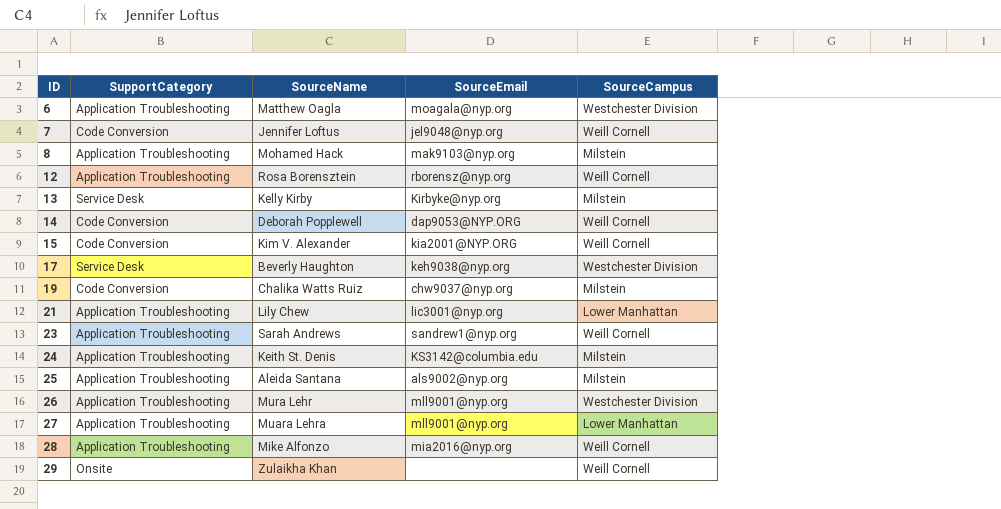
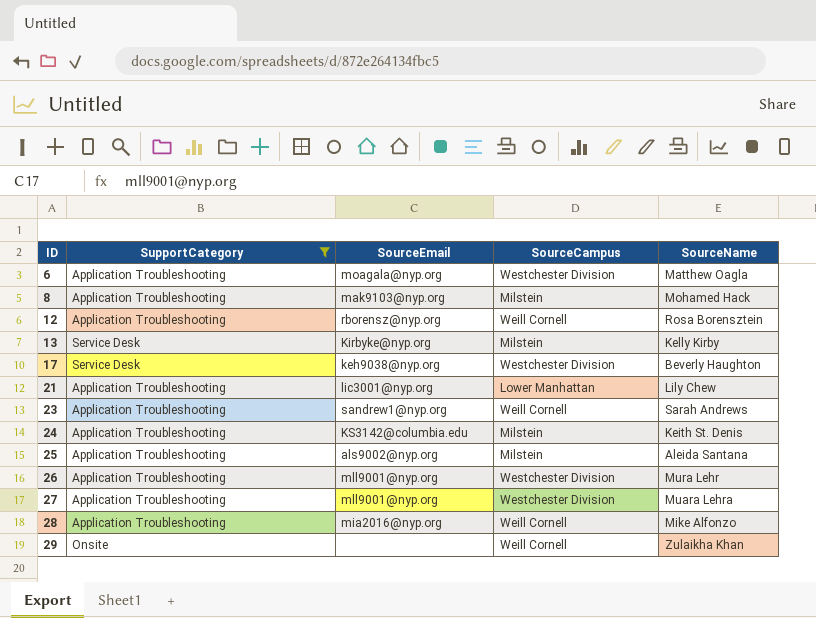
filter: none -> SupportCategory != Code Conversion
column SourceName | position: 3 -> 5
27 | SourceCampus: Lower Manhattan -> Westchester Division

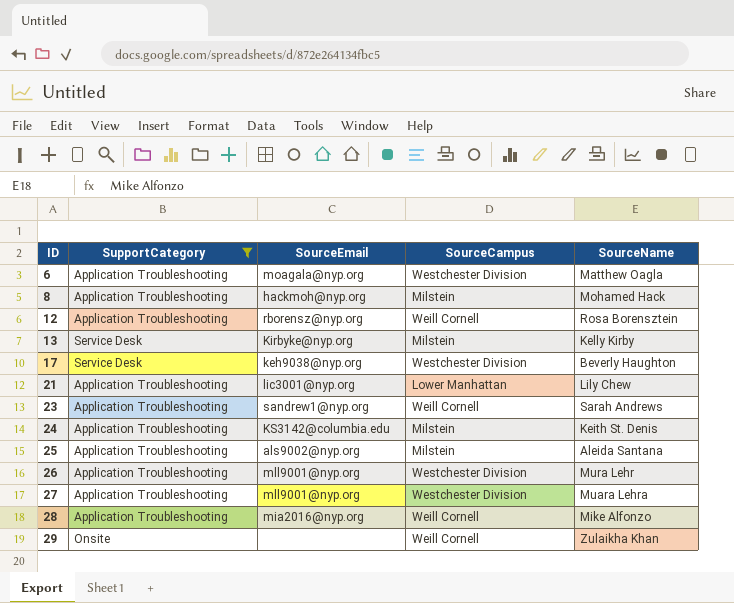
8 | SourceEmail: mak9103@nyp.org -> hackmoh@nyp.org

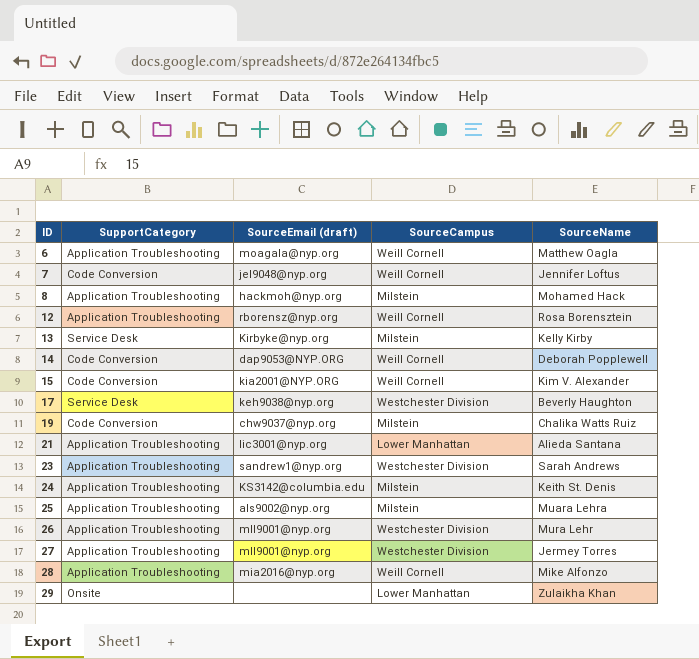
filter: SupportCategory != Code Conversion -> none
column name: SourceEmail -> SourceEmail (draft)
6 | SourceCampus: Westchester Division -> Weill Cornell
21 | SourceName: Lily Chew -> Alieda Santana
23 | SourceCampus: Weill Cornell -> Westchester Division
25 | SourceName: Aleida Santana -> Muara Lehra
27 | SourceName: Muara Lehra -> Jermey Torres
29 | SourceCampus: Weill Cornell -> Lower Manhattan

